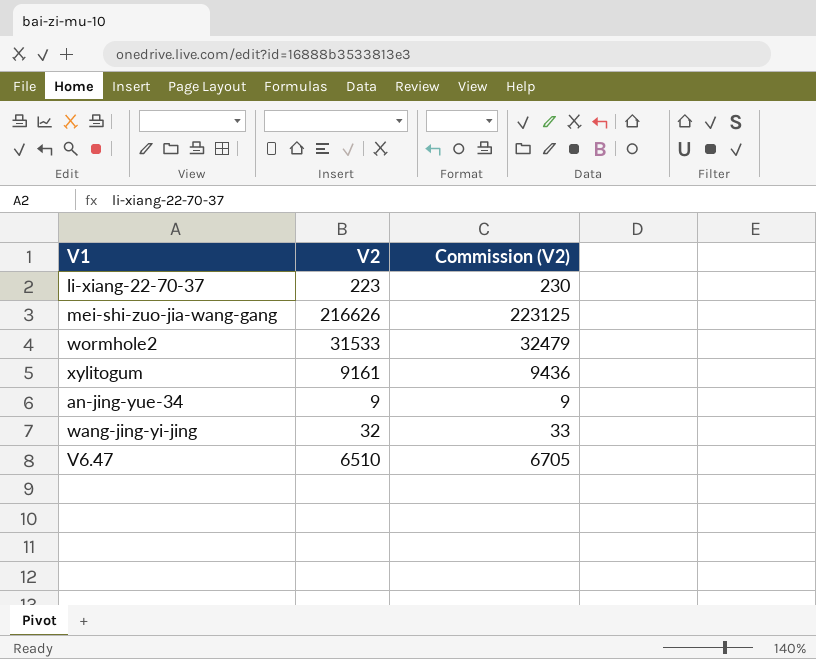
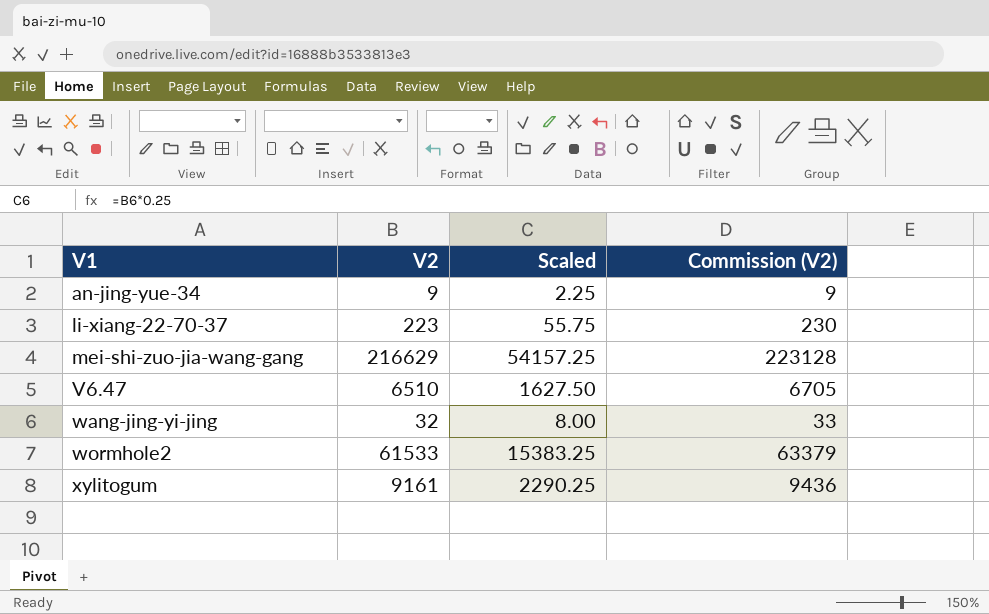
row order: none -> V1 ascending
column Scaled | formula: none -> [V2] * 0.25
mei-shi-zuo-jia-wang-gang | V2: 216626 -> 216629
mei-shi-zuo-jia-wang-gang | Commission (V2): 223125 -> 223128
wormhole2 | V2: 31533 -> 61533
wormhole2 | Commission (V2): 32479 -> 63379

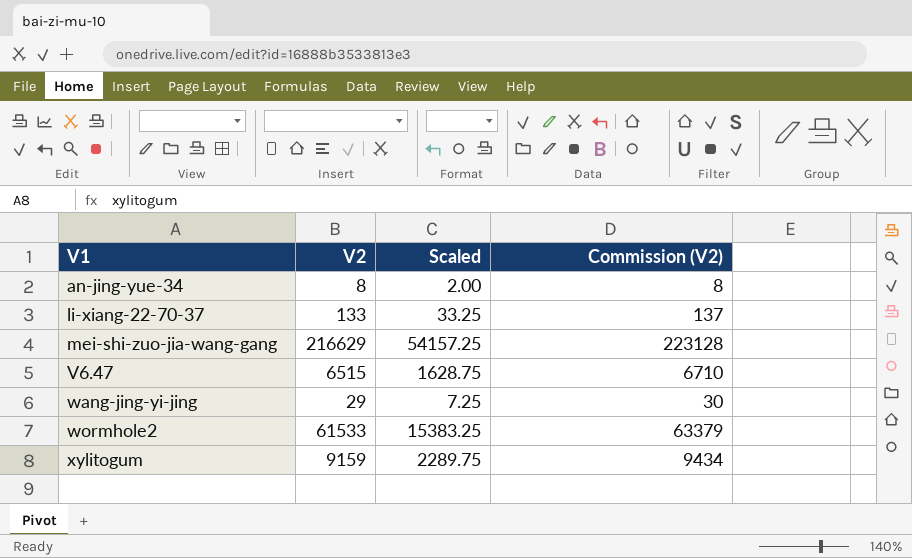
an-jing-yue-34 | V2: 9 -> 8
an-jing-yue-34 | Scaled: 2.25 -> 2.00
an-jing-yue-34 | Commission (V2): 9 -> 8
li-xiang-22-70-37 | V2: 223 -> 133
li-xiang-22-70-37 | Scaled: 55.75 -> 33.25
li-xiang-22-70-37 | Commission (V2): 230 -> 137
V6.47 | V2: 6510 -> 6515
V6.47 | Scaled: 1627.50 -> 1628.75
V6.47 | Commission (V2): 6705 -> 6710
wang-jing-yi-jing | V2: 32 -> 29
wang-jing-yi-jing | Scaled: 8.00 -> 7.25
wang-jing-yi-jing | Commission (V2): 33 -> 30
xylitogum | V2: 9161 -> 9159
xylitogum | Scaled: 2290.25 -> 2289.75
xylitogum | Commission (V2): 9436 -> 9434

